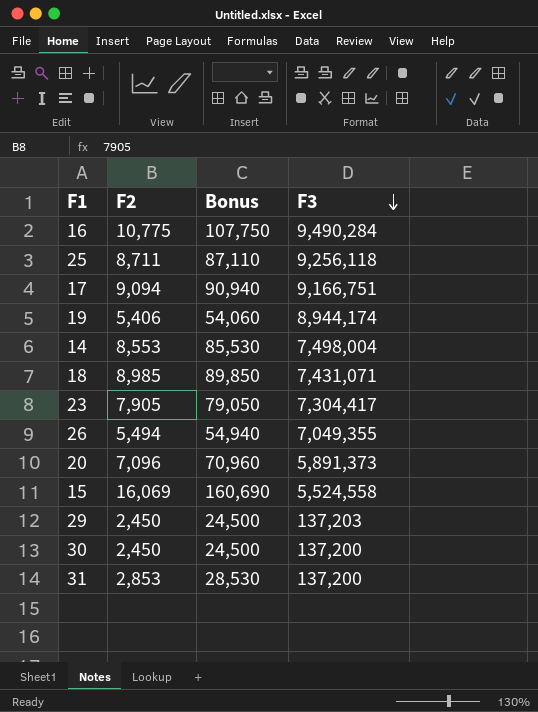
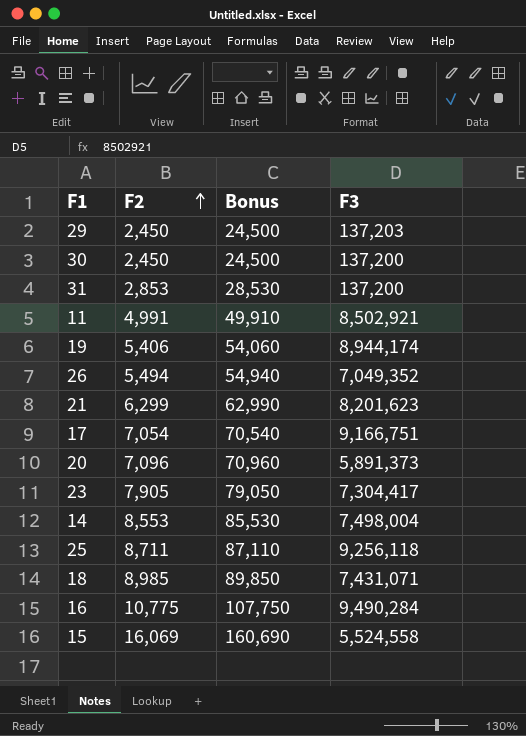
row order: F3 descending -> F2 ascending
row 11: none -> 4,991 | 49,910 | 8,502,921
26 | F3: 7,049,355 -> 7,049,352
row 21: none -> 6,299 | 62,990 | 8,201,623
17 | F2: 9,094 -> 7,054
17 | Bonus: 90,940 -> 70,540

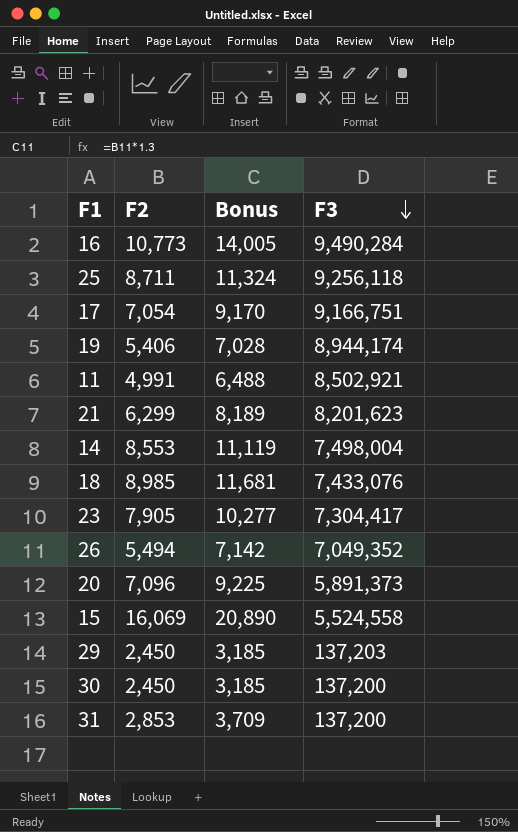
row order: F2 ascending -> F3 descending
column Bonus | formula: [F2] * 10 -> [F2] * 1.3
16 | F2: 10,775 -> 10,773
18 | F3: 7,431,071 -> 7,433,076

